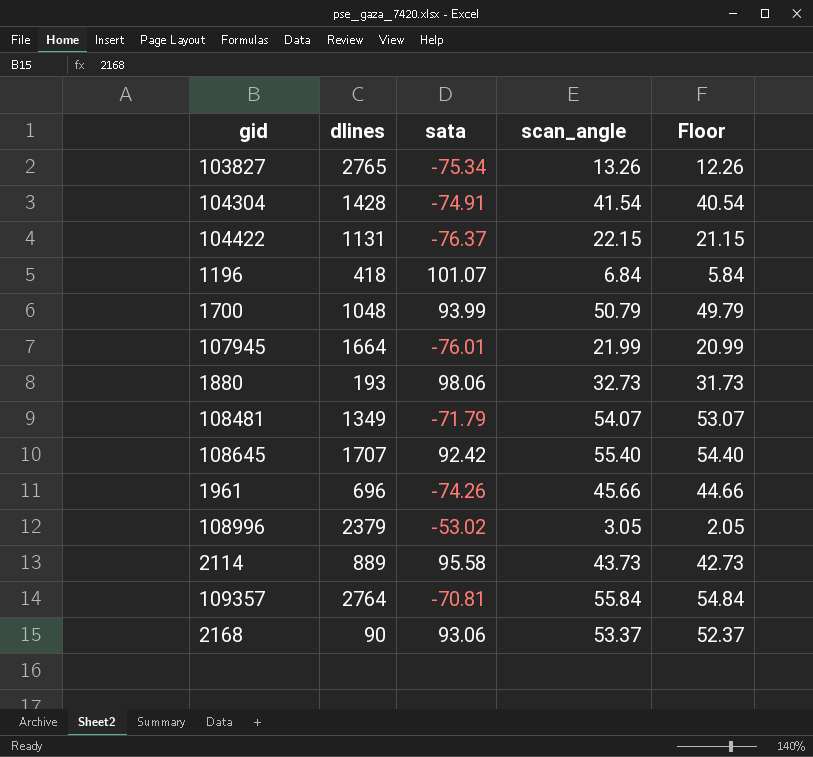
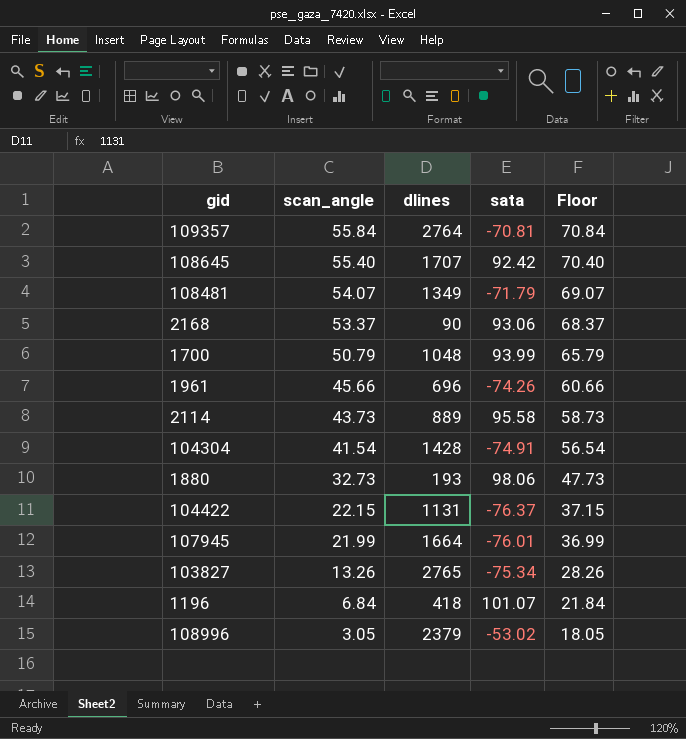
row order: none -> scan_angle descending
column scan_angle | position: 4 -> 2
column Floor | formula: [scan_angle] - 1 -> [scan_angle] + 15

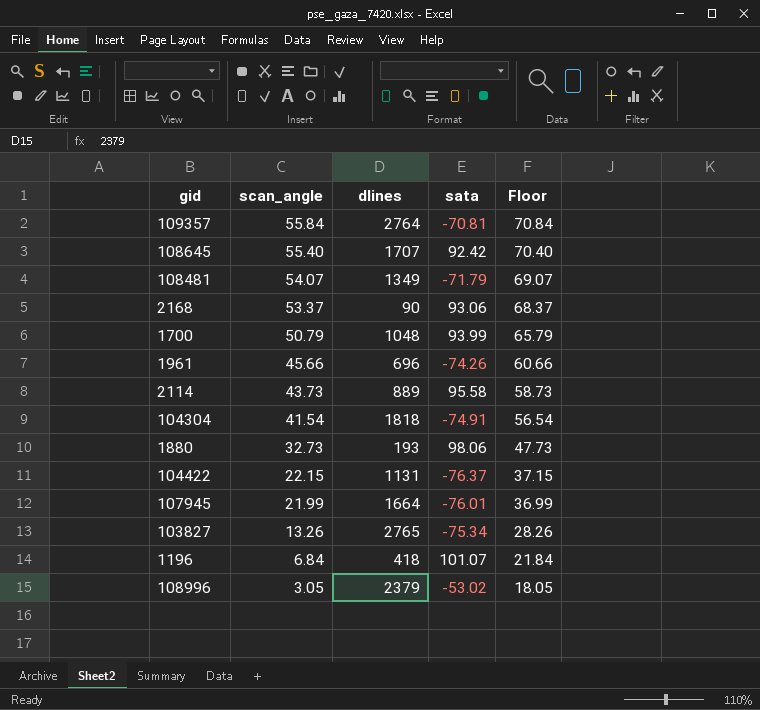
104304 | dlines: 1428 -> 1818

